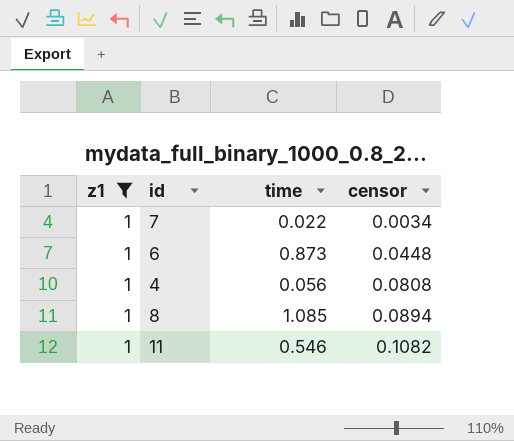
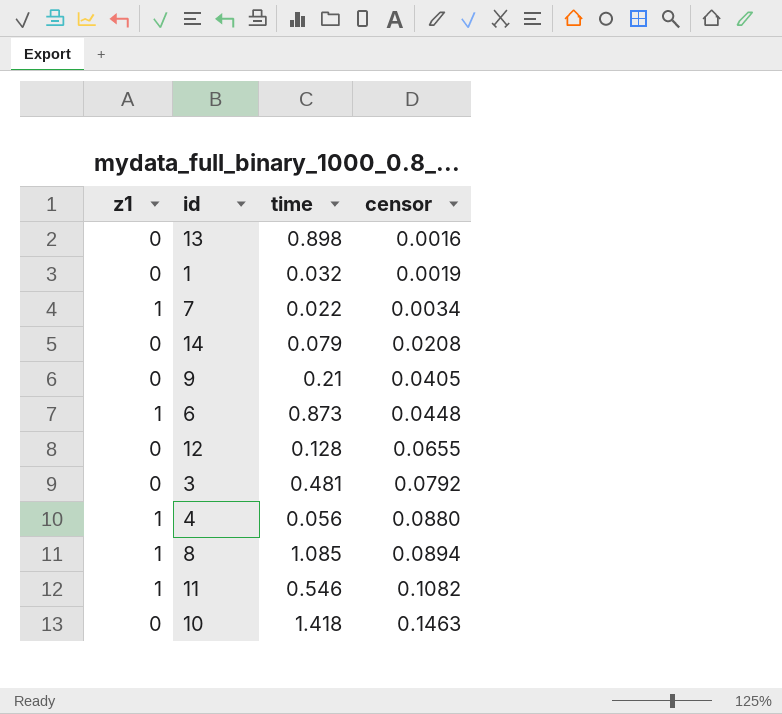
filter: z1 = 1 -> none
4 | censor: 0.0808 -> 0.0880

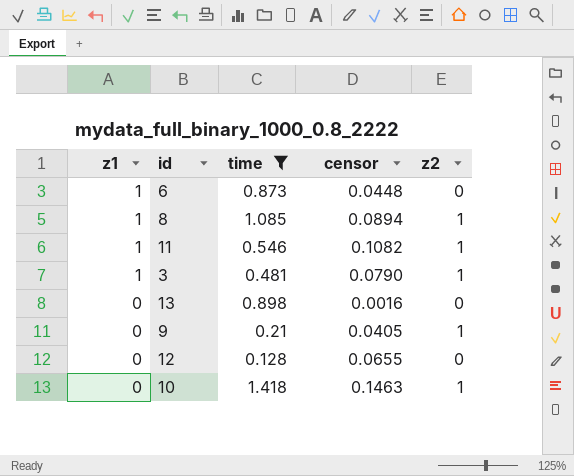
filter: none -> time >= 0.128
row order: censor ascending -> z1 descending
column z2 | position: none -> 5
3 | z1: 0 -> 1
3 | censor: 0.0792 -> 0.0790

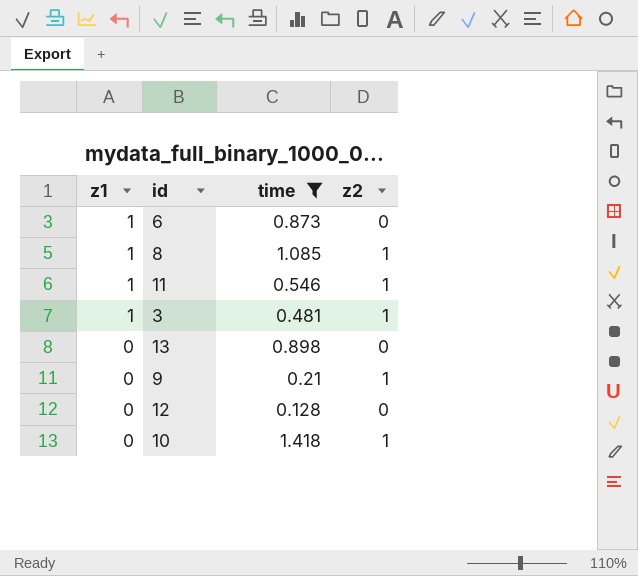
column censor | position: 4 -> none

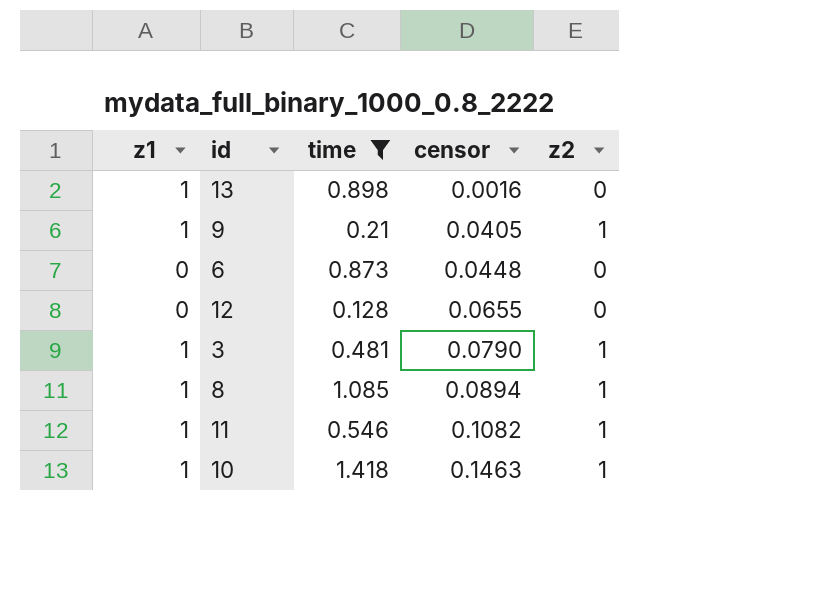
row order: z1 descending -> censor ascending
column censor | position: none -> 4
13 | z1: 0 -> 1
9 | z1: 0 -> 1
6 | z1: 1 -> 0
10 | z1: 0 -> 1

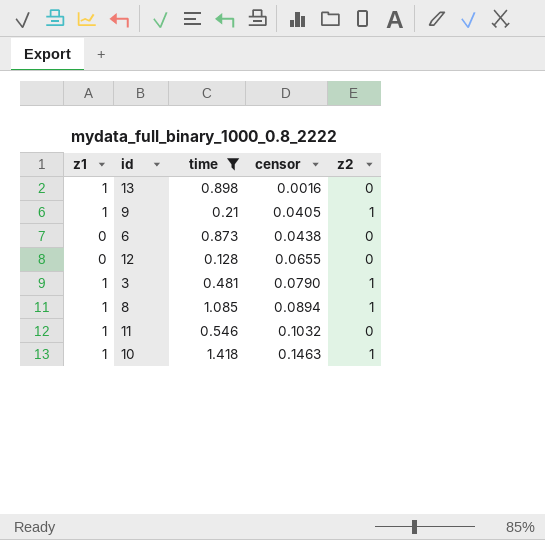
6 | censor: 0.0448 -> 0.0438
11 | censor: 0.1082 -> 0.1032
11 | z2: 1 -> 0

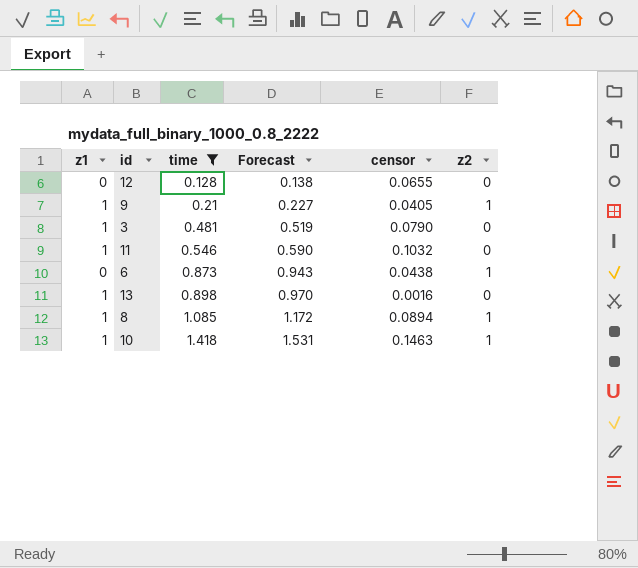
row order: censor ascending -> time ascending
column Forecast | formula: none -> [time] * 1.08
3 | z2: 1 -> 0
6 | z2: 0 -> 1

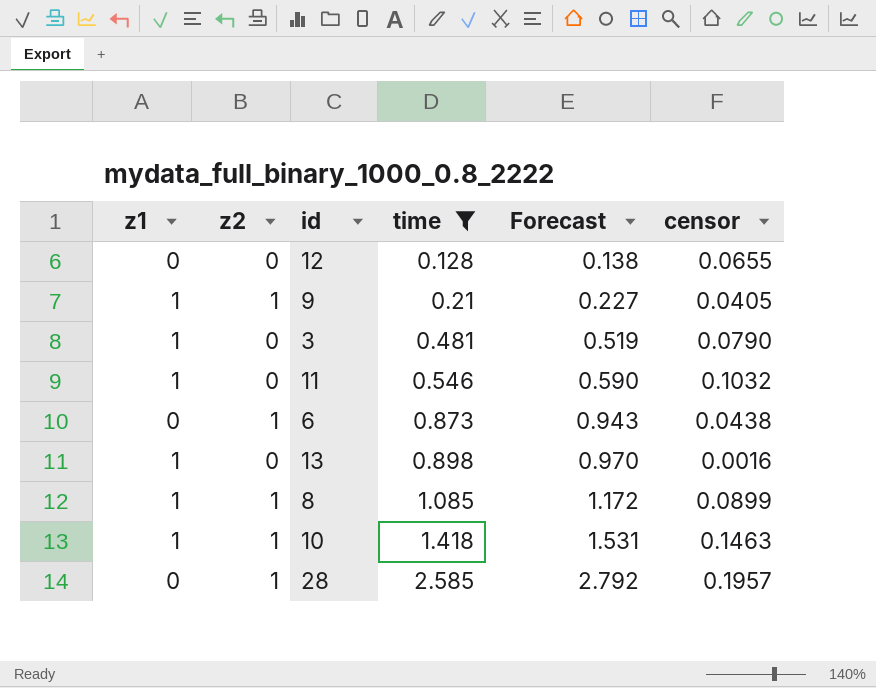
column z2 | position: 6 -> 2
8 | censor: 0.0894 -> 0.0899
row 28: none -> 0 | 1 | 2.585 | 2.792 | 0.1957

